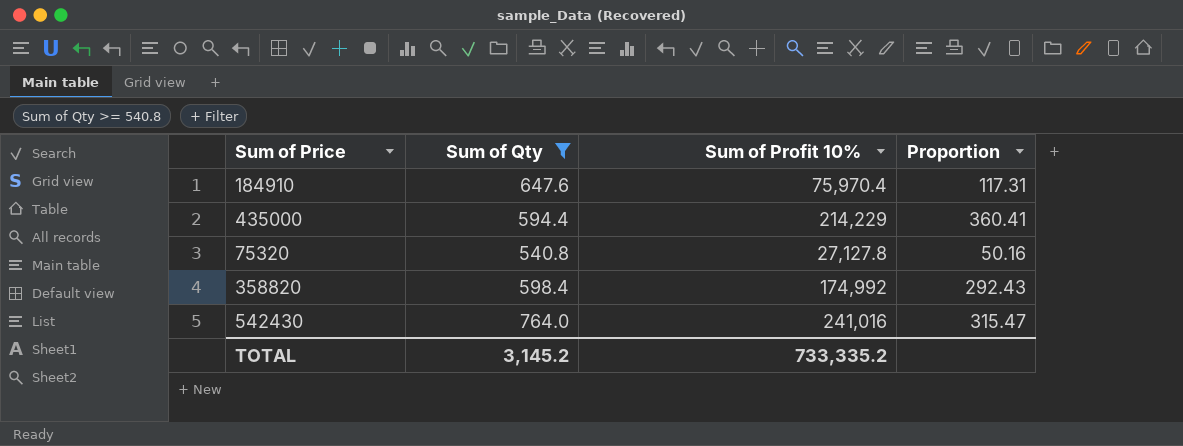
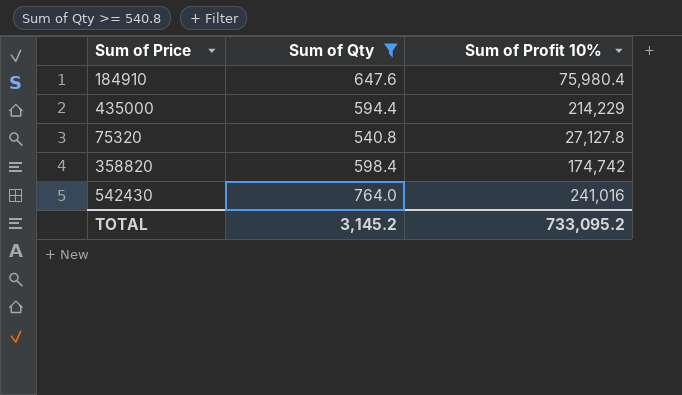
column Proportion | formula: [Sum of Profit 10%] / [Sum of Qty] -> none
184910 | Sum of Profit 10%: 75,970.4 -> 75,980.4
358820 | Sum of Profit 10%: 174,992 -> 174,742
TOTAL | Sum of Profit 10%: 733,335.2 -> 733,095.2

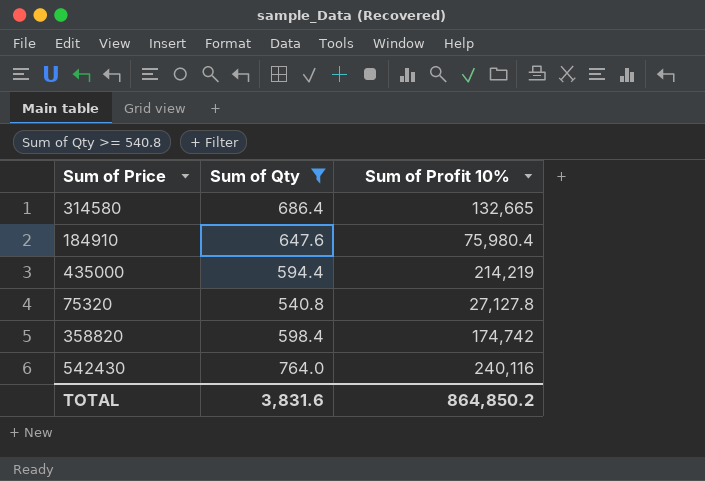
row 314580: none -> 686.4 | 132,665
435000 | Sum of Profit 10%: 214,229 -> 214,219
542430 | Sum of Profit 10%: 241,016 -> 240,116
TOTAL | Sum of Qty: 3,145.2 -> 3,831.6
TOTAL | Sum of Profit 10%: 733,095.2 -> 864,850.2

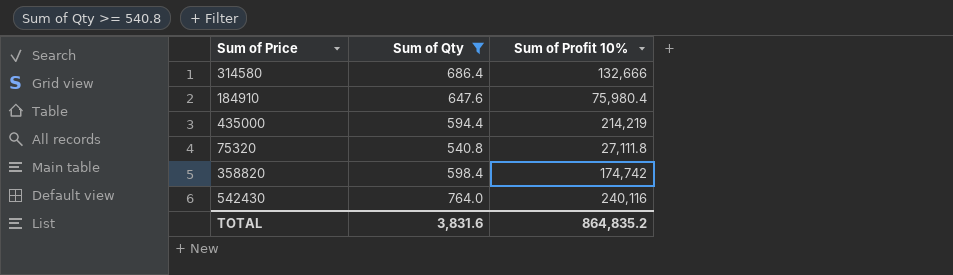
314580 | Sum of Profit 10%: 132,665 -> 132,666
75320 | Sum of Profit 10%: 27,127.8 -> 27,111.8
TOTAL | Sum of Profit 10%: 864,850.2 -> 864,835.2

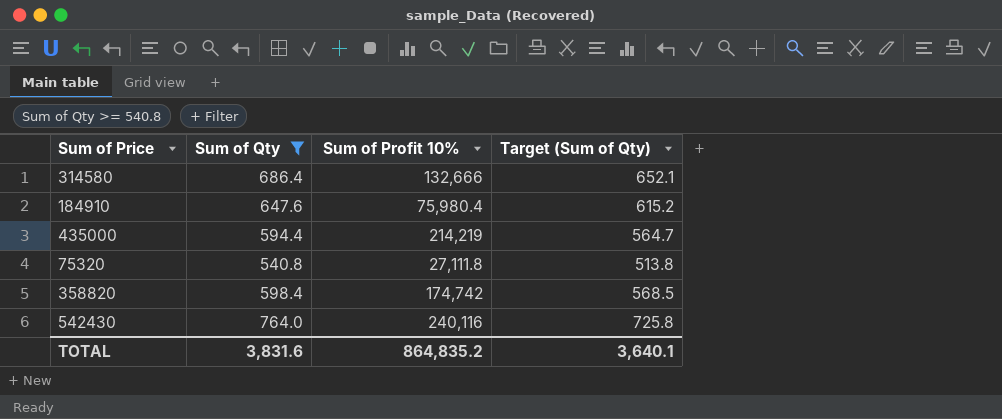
column Target (Sum of Qty) | formula: none -> [Sum of Qty] * 0.95

